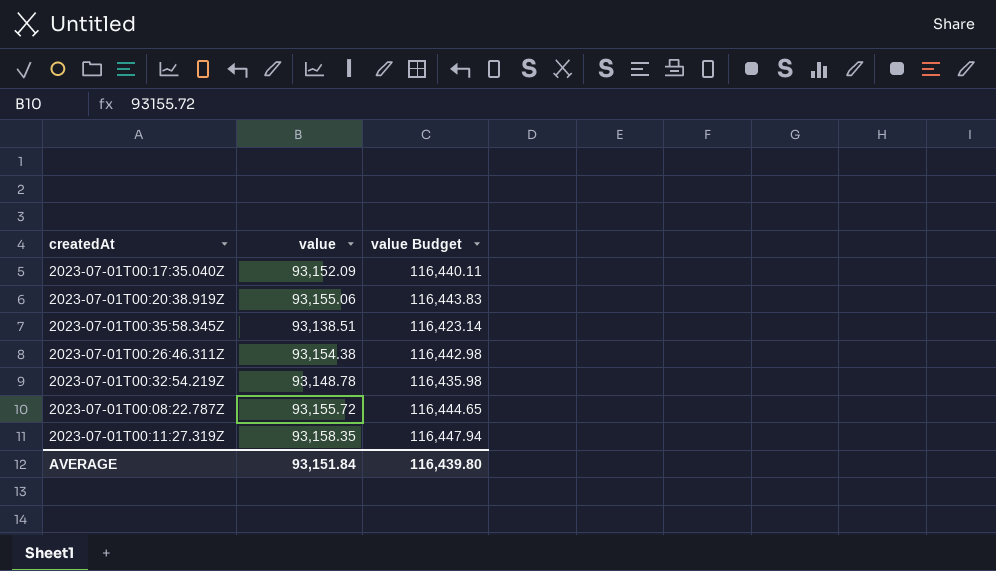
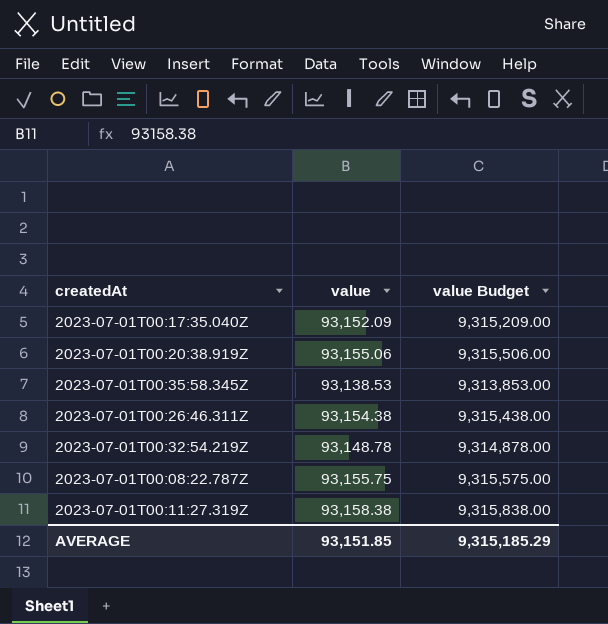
column value Budget | formula: [value] * 1.25 -> [value] * 100
2023-07-01T00:35:58.345Z | value: 93,138.51 -> 93,138.53
2023-07-01T00:08:22.787Z | value: 93,155.72 -> 93,155.75
2023-07-01T00:11:27.319Z | value: 93,158.35 -> 93,158.38
AVERAGE | value: 93,151.84 -> 93,151.85
AVERAGE | value Budget: 116,439.80 -> 9,315,185.29

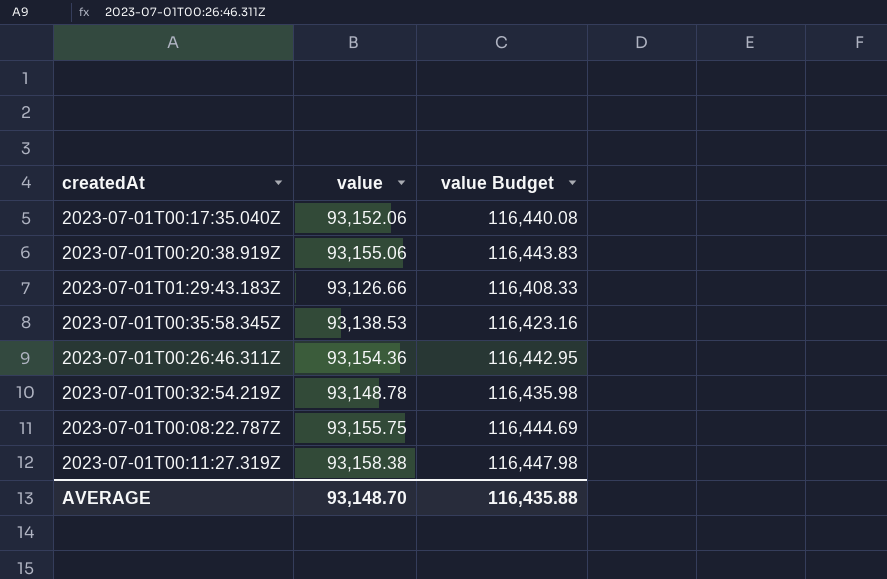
column value Budget | formula: [value] * 100 -> [value] * 1.25
2023-07-01T00:17:35.040Z | value: 93,152.09 -> 93,152.06
row 2023-07-01T01:29:43.183Z: none -> 93,126.66 | 116,408.33
2023-07-01T00:26:46.311Z | value: 93,154.38 -> 93,154.36
AVERAGE | value: 93,151.85 -> 93,148.70
AVERAGE | value Budget: 9,315,185.29 -> 116,435.88

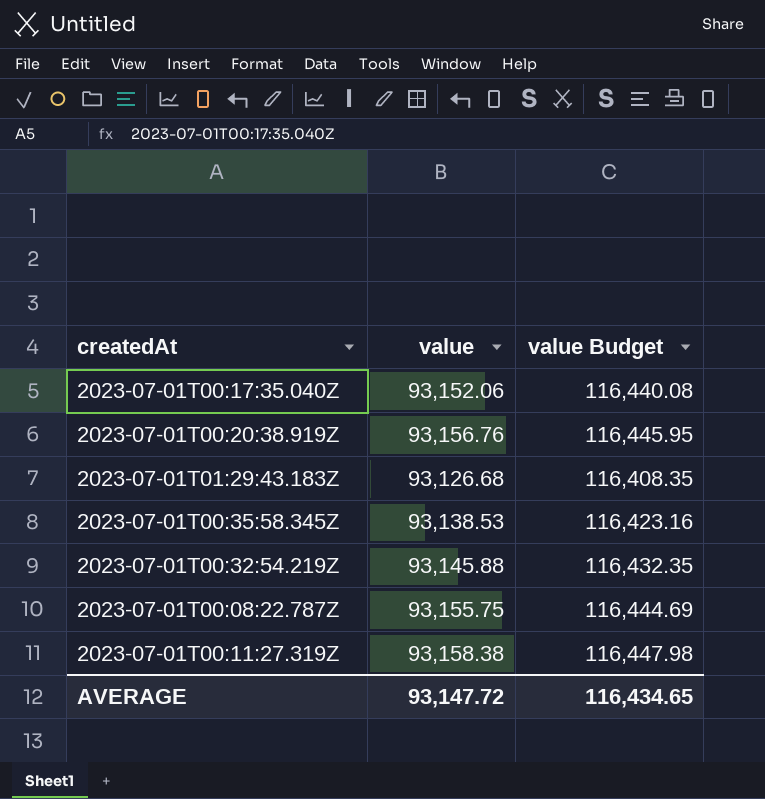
row 2023-07-01T00:26:46.311Z: 93,154.36 | 116,442.95 -> none
2023-07-01T00:20:38.919Z | value: 93,155.06 -> 93,156.76
2023-07-01T00:20:38.919Z | value Budget: 116,443.83 -> 116,445.95
2023-07-01T01:29:43.183Z | value: 93,126.66 -> 93,126.68
2023-07-01T01:29:43.183Z | value Budget: 116,408.33 -> 116,408.35
2023-07-01T00:32:54.219Z | value: 93,148.78 -> 93,145.88
2023-07-01T00:32:54.219Z | value Budget: 116,435.98 -> 116,432.35
AVERAGE | value: 93,148.70 -> 93,147.72
AVERAGE | value Budget: 116,435.88 -> 116,434.65

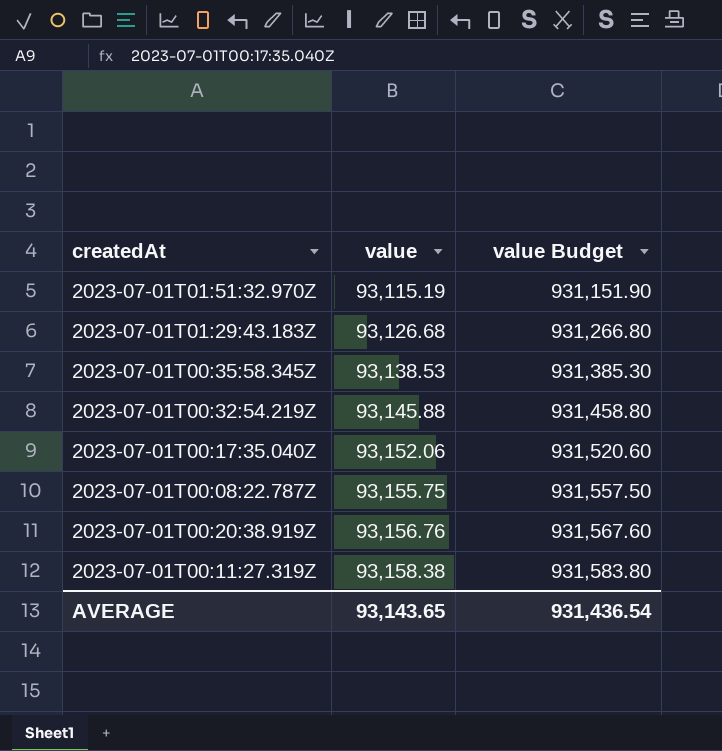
row order: none -> value ascending
column value Budget | formula: [value] * 1.25 -> [value] * 10
row 2023-07-01T01:51:32.970Z: none -> 93,115.19 | 931,151.90
AVERAGE | value: 93,147.72 -> 93,143.65
AVERAGE | value Budget: 116,434.65 -> 931,436.54

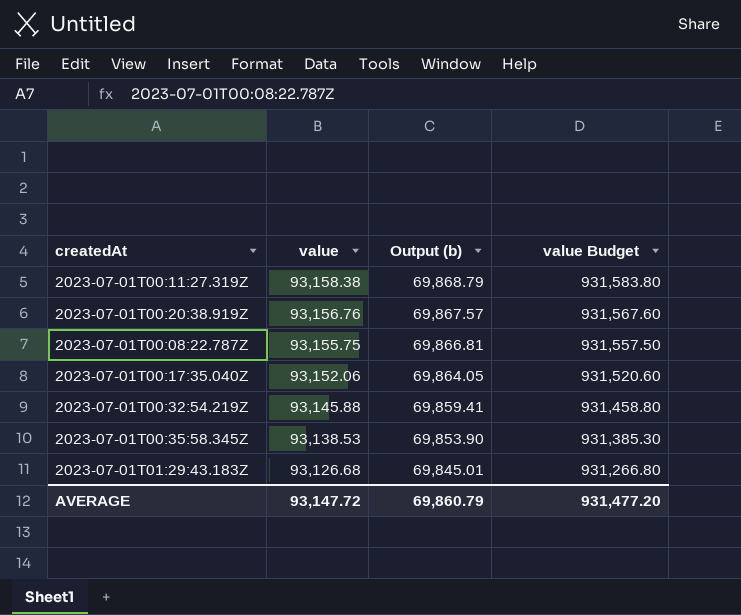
row order: value ascending -> value descending
column Output (b) | formula: none -> [value] * 0.75
row 2023-07-01T01:51:32.970Z: 93,115.19 | 931,151.90 -> none
AVERAGE | value: 93,143.65 -> 93,147.72
AVERAGE | value Budget: 931,436.54 -> 931,477.20

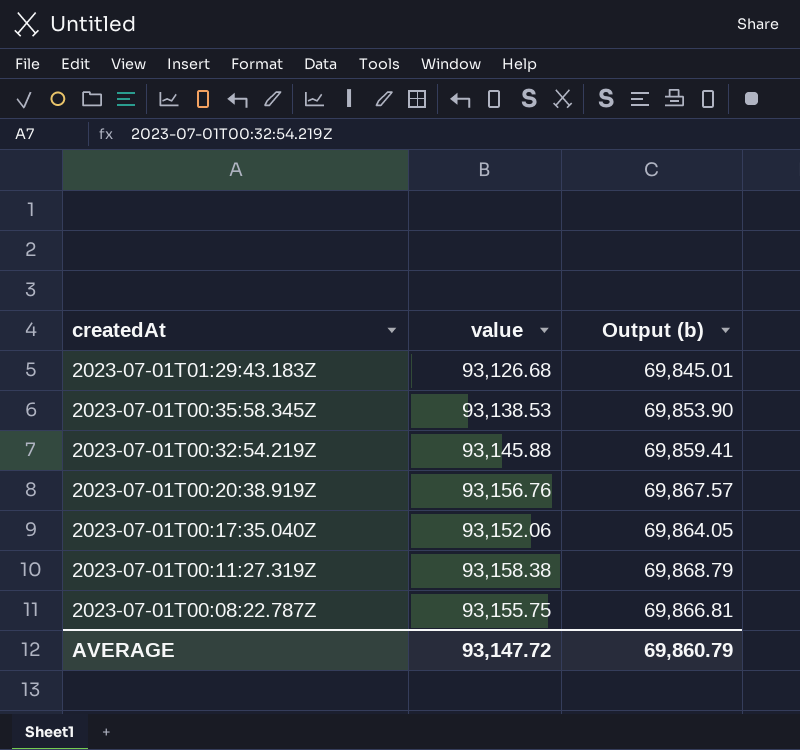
row order: value descending -> createdAt descending
column value Budget | formula: [value] * 10 -> none

